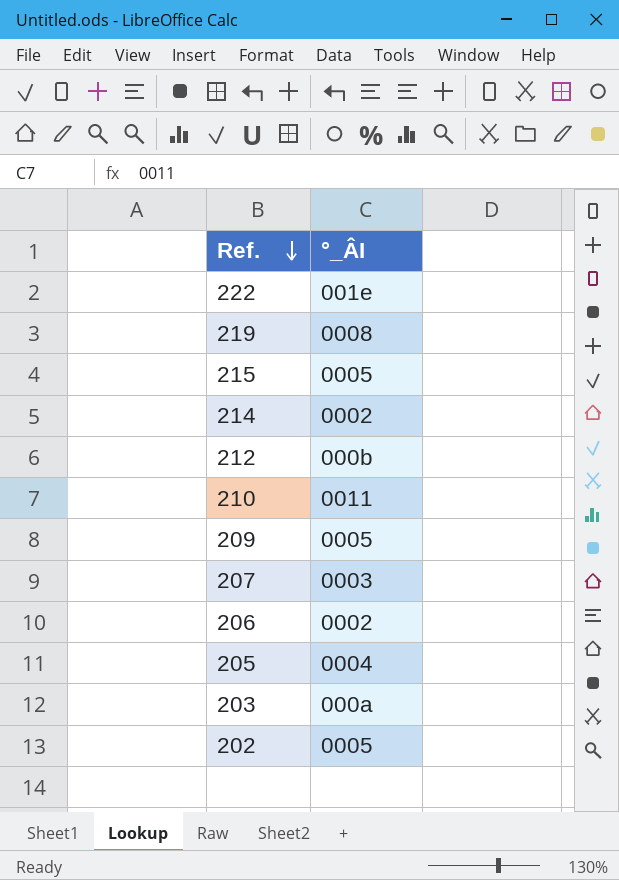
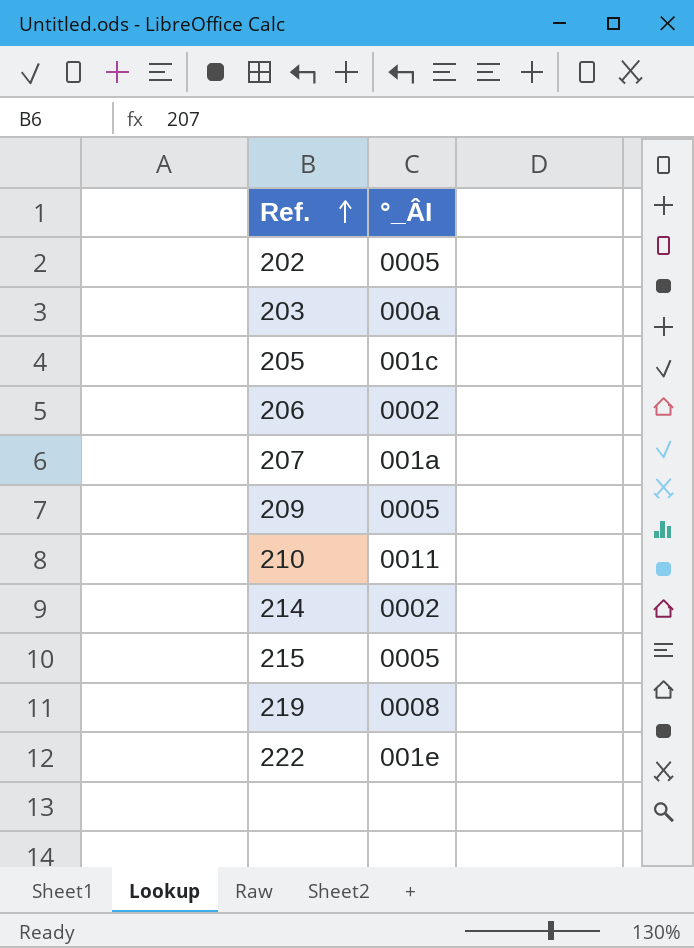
row order: Ref. descending -> Ref. ascending
row 212: 000b -> none
205 | °_ÂI: 0004 -> 001c
207 | °_ÂI: 0003 -> 001a

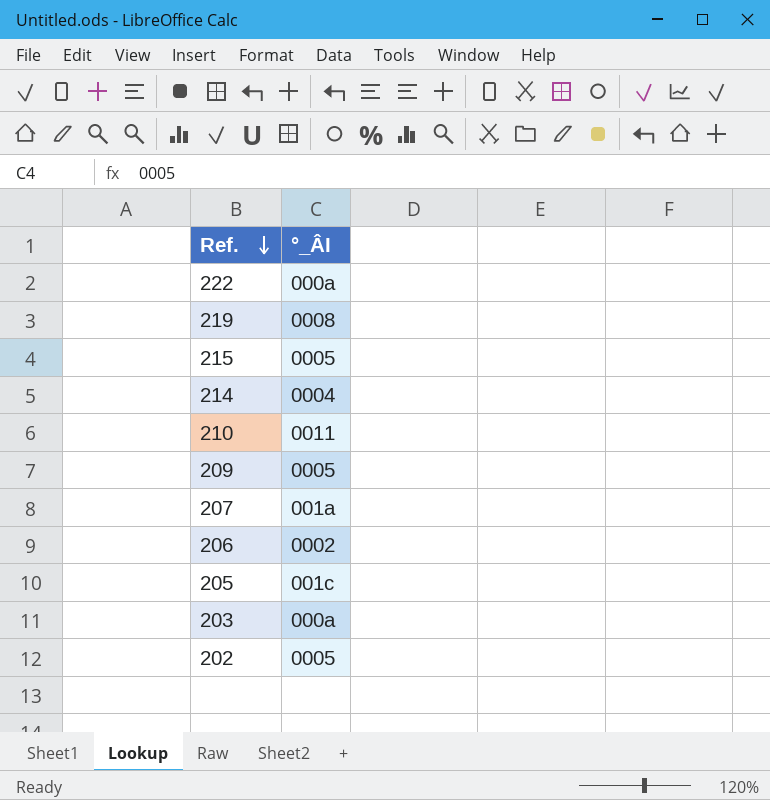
row order: Ref. ascending -> Ref. descending
222 | °_ÂI: 001e -> 000a
214 | °_ÂI: 0002 -> 0004

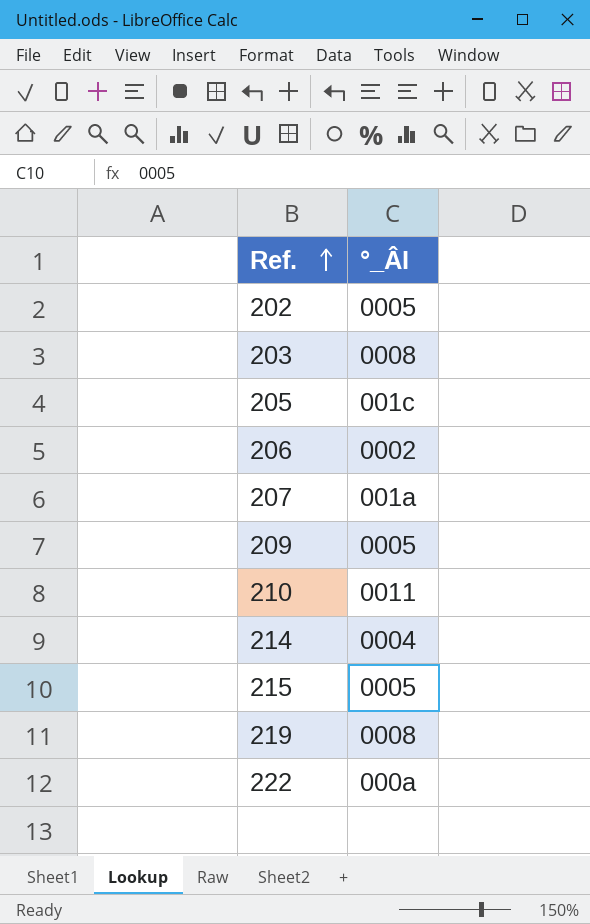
row order: Ref. descending -> Ref. ascending
203 | °_ÂI: 000a -> 0008

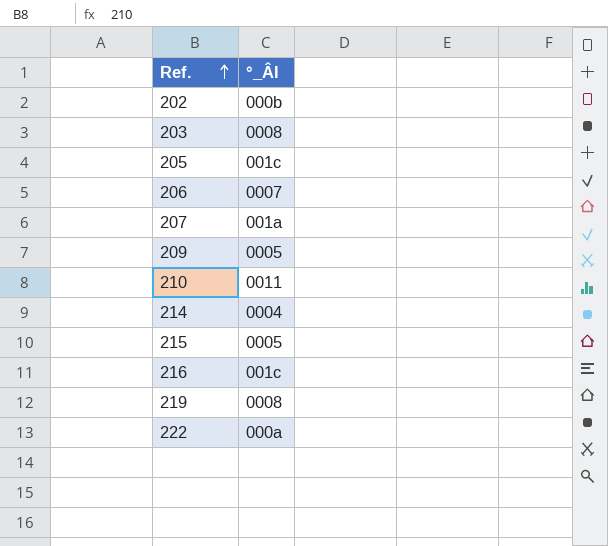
202 | °_ÂI: 0005 -> 000b
206 | °_ÂI: 0002 -> 0007
row 216: none -> 001c

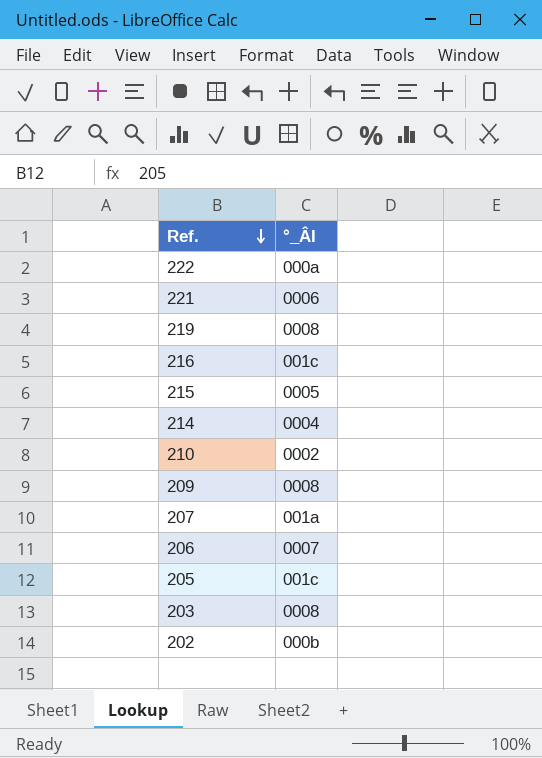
row order: Ref. ascending -> Ref. descending
row 221: none -> 0006
210 | °_ÂI: 0011 -> 0002
209 | °_ÂI: 0005 -> 0008

